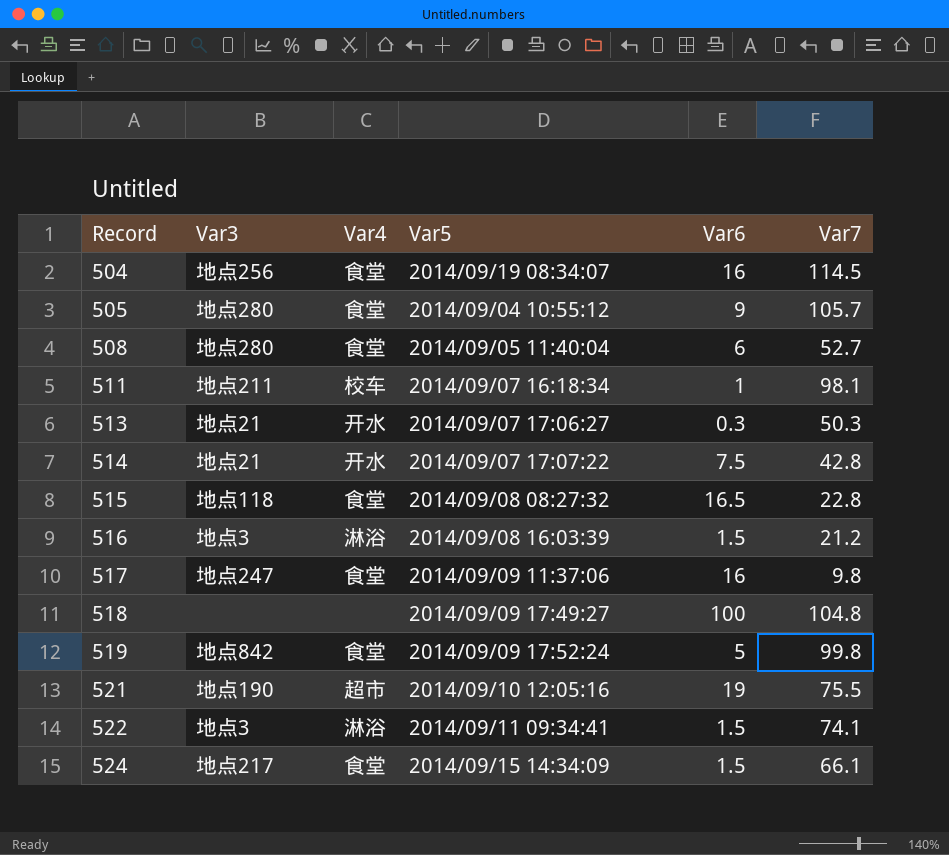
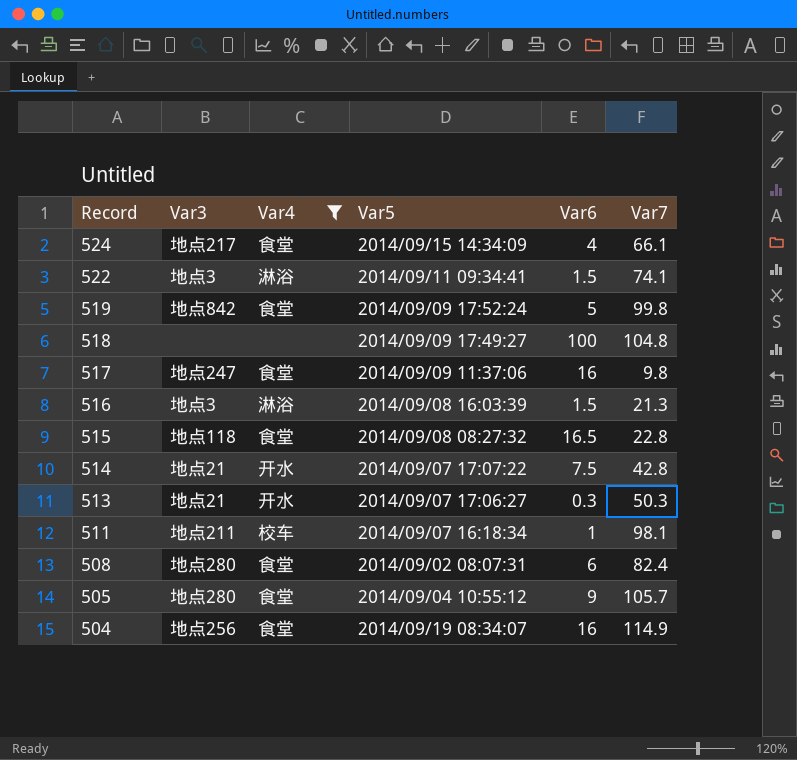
filter: none -> Var4 != 超市
row order: Record ascending -> Record descending
524 | Var6: 1.5 -> 4
516 | Var7: 21.2 -> 21.3
508 | Var5: 2014/09/05 11:40:04 -> 2014/09/02 08:07:31
508 | Var7: 52.7 -> 82.4
504 | Var7: 114.5 -> 114.9

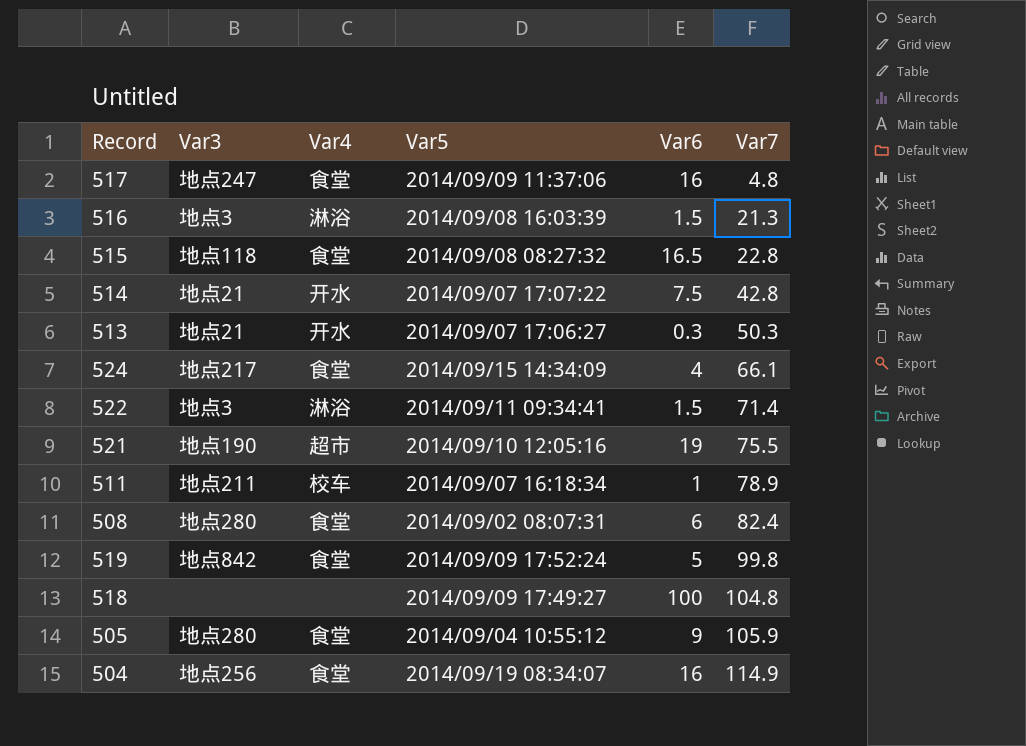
filter: Var4 != 超市 -> none
row order: Record descending -> Var7 ascending
517 | Var7: 9.8 -> 4.8
522 | Var7: 74.1 -> 71.4
511 | Var7: 98.1 -> 78.9
505 | Var7: 105.7 -> 105.9

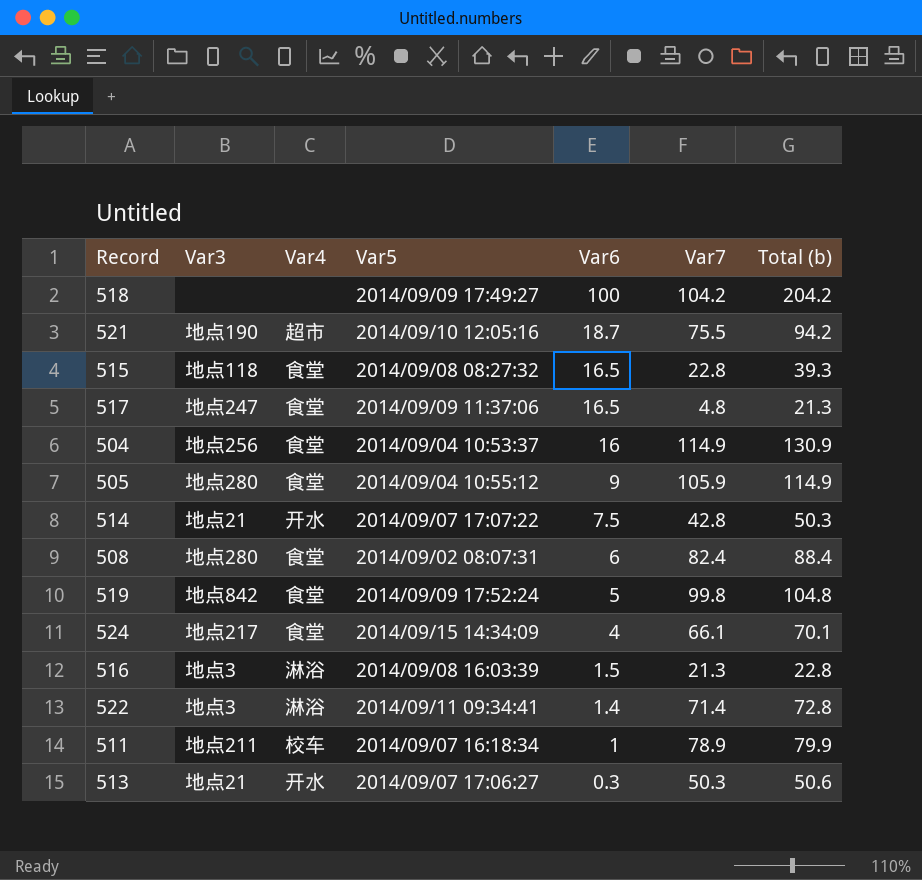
row order: Var7 ascending -> Var6 descending
column Total (b) | formula: none -> [Var6] + [Var7]
518 | Var7: 104.8 -> 104.2
521 | Var6: 19 -> 18.7
517 | Var6: 16 -> 16.5
504 | Var5: 2014/09/19 08:34:07 -> 2014/09/04 10:53:37
522 | Var6: 1.5 -> 1.4

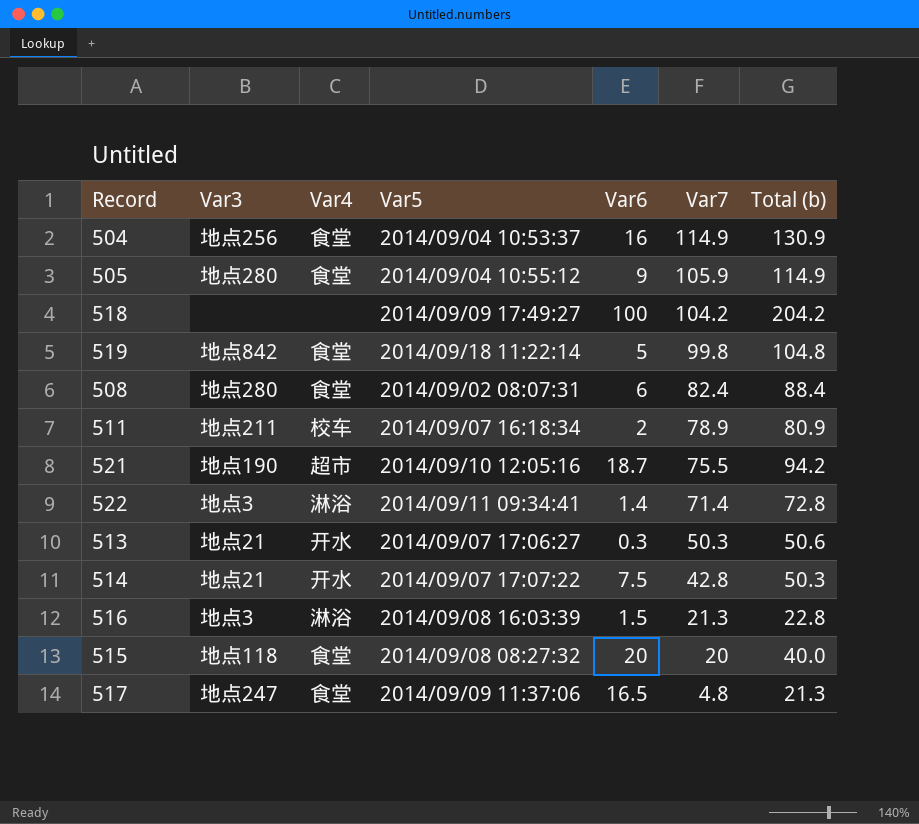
row order: Var6 descending -> Var7 descending
row 524: 地点217 | 食堂 | 2014/09/15 14:34:09 | 4 | 66.1 | 70.1 -> none
519 | Var5: 2014/09/09 17:52:24 -> 2014/09/18 11:22:14
511 | Var6: 1 -> 2
511 | Total (b): 79.9 -> 80.9
515 | Var6: 16.5 -> 20
515 | Var7: 22.8 -> 20
515 | Total (b): 39.3 -> 40.0

